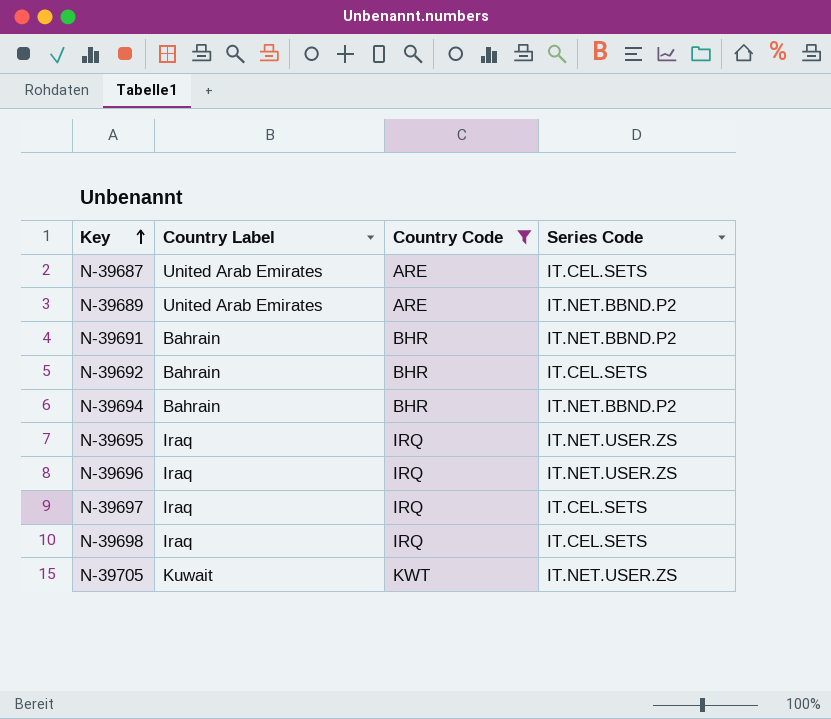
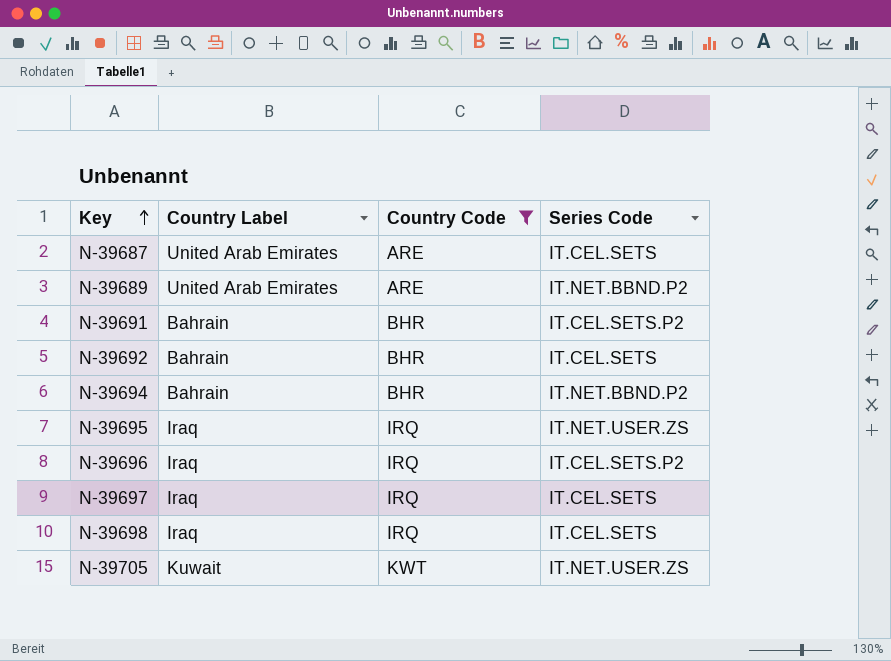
N-39691 | Series Code: IT.NET.BBND.P2 -> IT.CEL.SETS.P2
N-39696 | Series Code: IT.NET.USER.ZS -> IT.CEL.SETS.P2

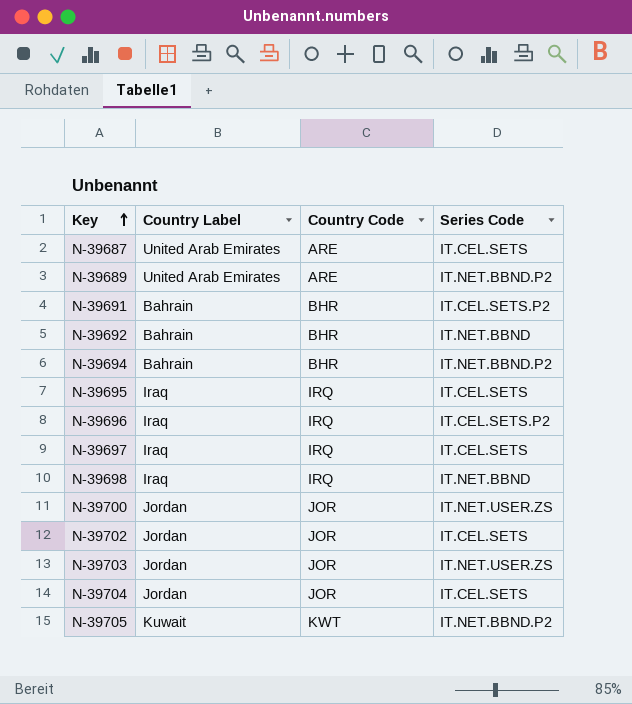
filter: Country Code != JOR -> none
N-39692 | Series Code: IT.CEL.SETS -> IT.NET.BBND
N-39695 | Series Code: IT.NET.USER.ZS -> IT.CEL.SETS
N-39698 | Series Code: IT.CEL.SETS -> IT.NET.BBND
N-39705 | Series Code: IT.NET.USER.ZS -> IT.NET.BBND.P2

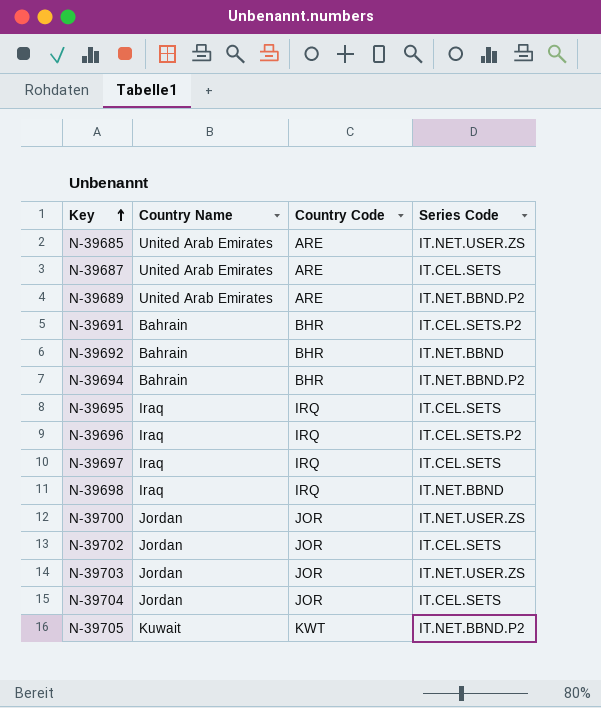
column name: Country Label -> Country Name
row N-39685: none -> United Arab Emirates | ARE | IT.NET.USER.ZS

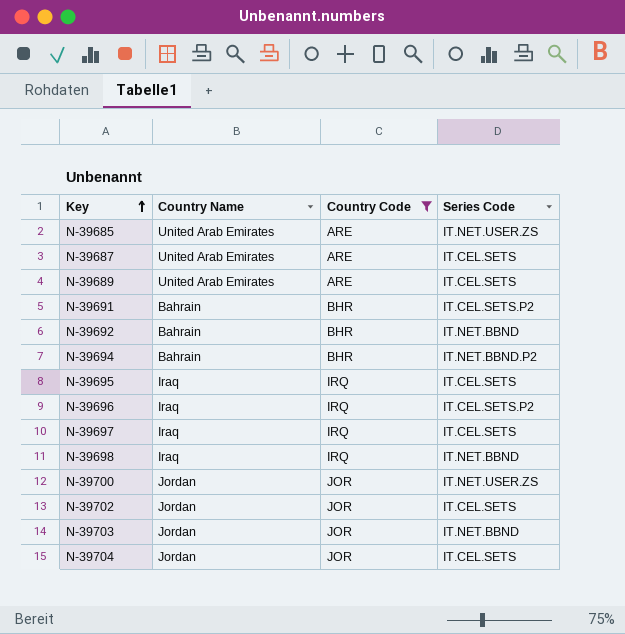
filter: none -> Country Code != KWT
N-39689 | Series Code: IT.NET.BBND.P2 -> IT.CEL.SETS
N-39703 | Series Code: IT.NET.USER.ZS -> IT.NET.BBND

